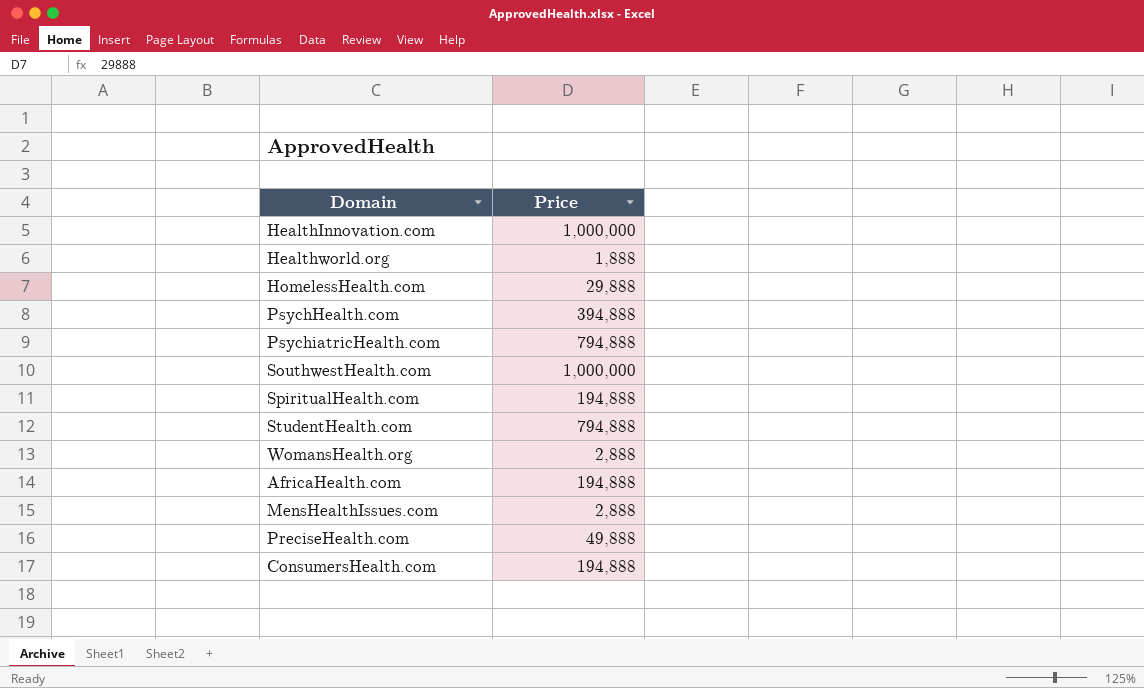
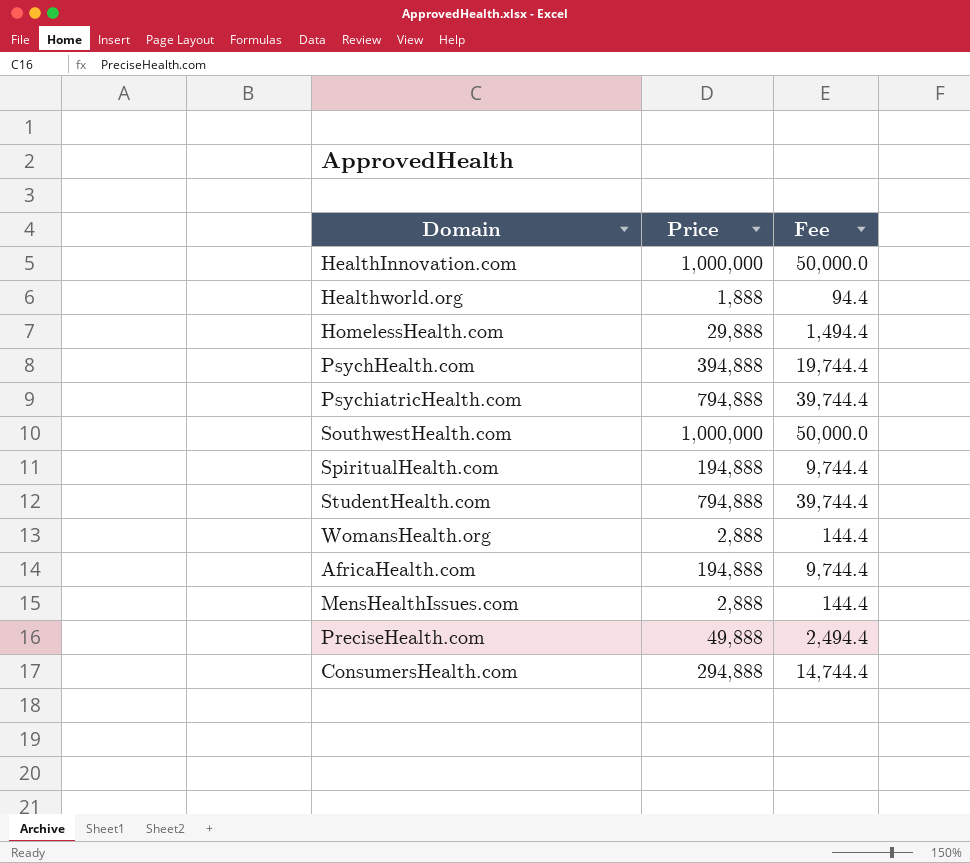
column Fee | formula: none -> [Price] * 0.05
ConsumersHealth.com | Price: 194,888 -> 294,888

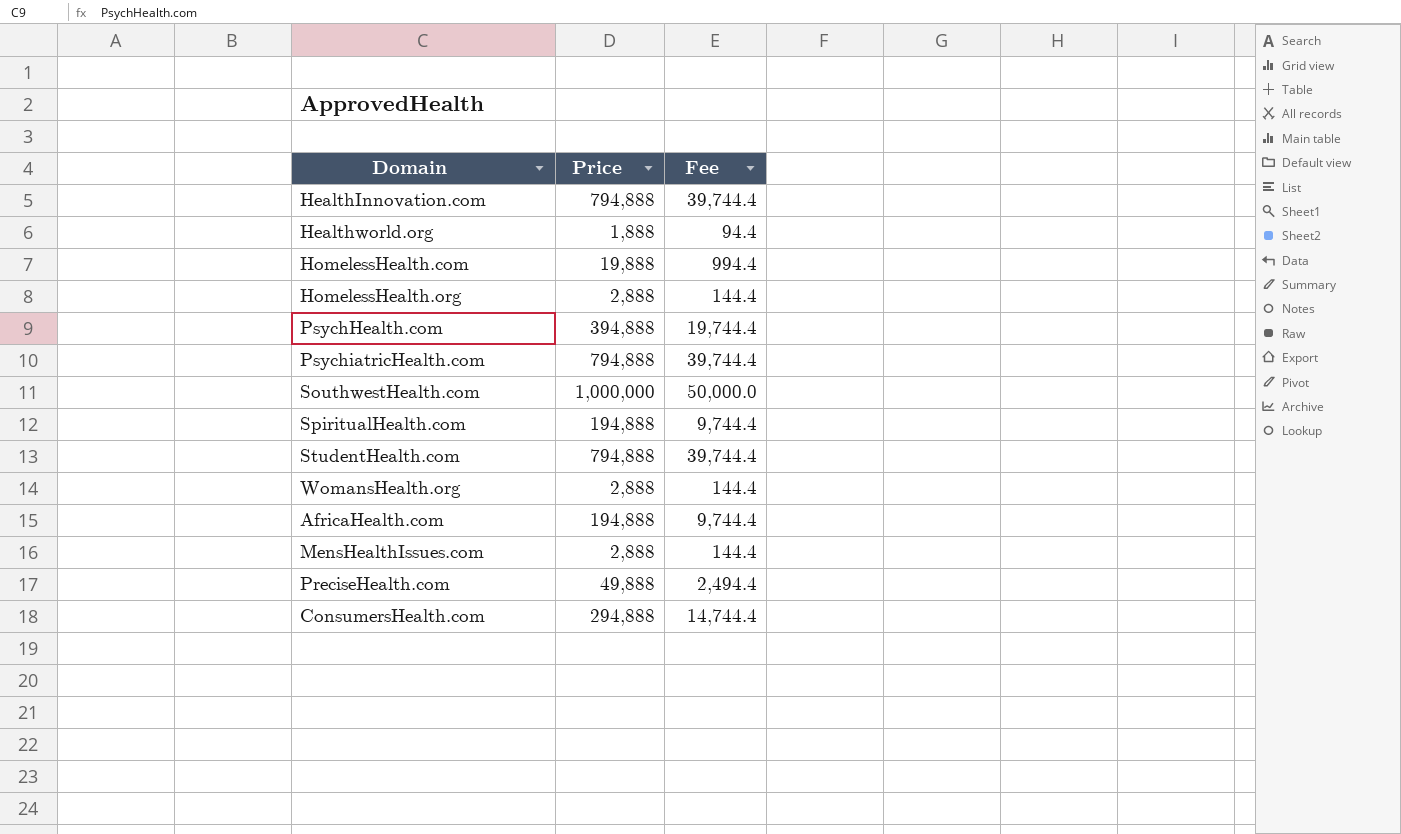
HealthInnovation.com | Price: 1,000,000 -> 794,888
HealthInnovation.com | Fee: 50,000.0 -> 39,744.4
HomelessHealth.com | Price: 29,888 -> 19,888
HomelessHealth.com | Fee: 1,494.4 -> 994.4
row HomelessHealth.org: none -> 2,888 | 144.4

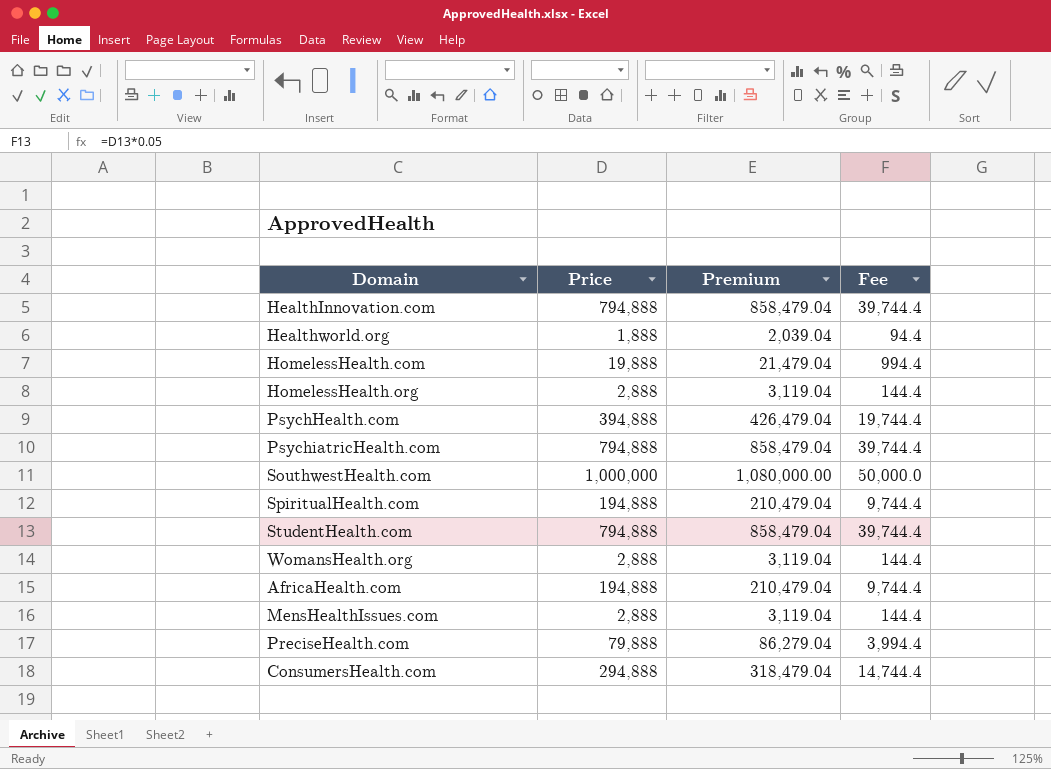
column Premium | formula: none -> [Price] * 1.08
PreciseHealth.com | Price: 49,888 -> 79,888
PreciseHealth.com | Fee: 2,494.4 -> 3,994.4

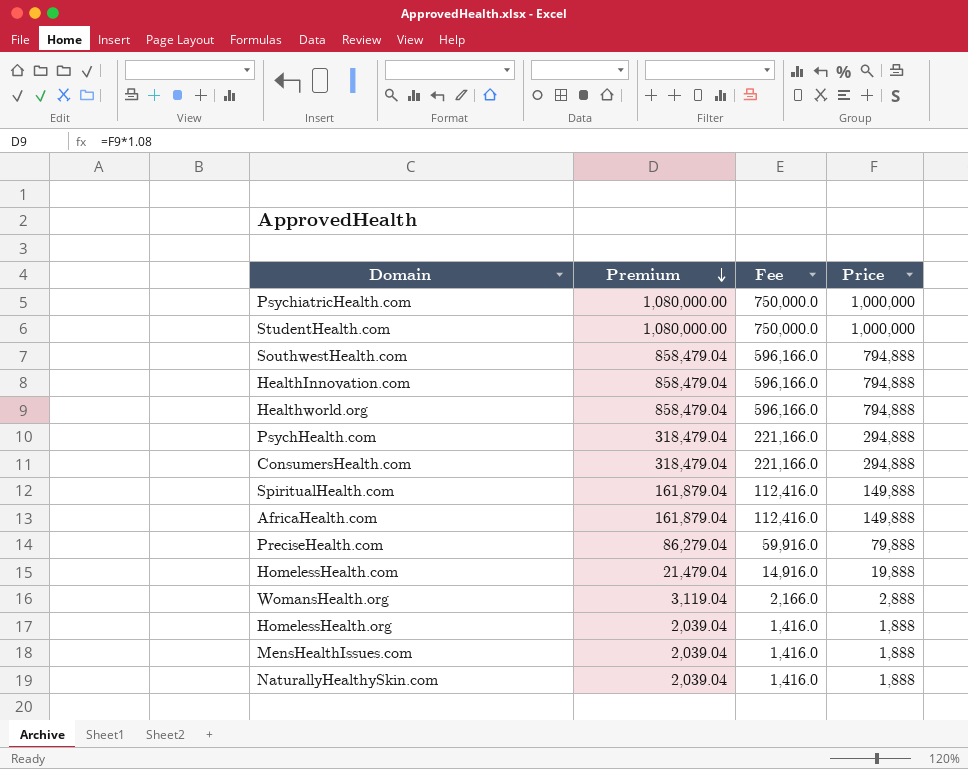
row order: none -> Premium descending
column Fee | formula: [Price] * 0.05 -> [Price] * 0.75
column Price | position: 2 -> 4
PsychiatricHealth.com | Premium: 858,479.04 -> 1,080,000.00
PsychiatricHealth.com | Price: 794,888 -> 1,000,000
StudentHealth.com | Premium: 858,479.04 -> 1,080,000.00
StudentHealth.com | Price: 794,888 -> 1,000,000
SouthwestHealth.com | Premium: 1,080,000.00 -> 858,479.04
SouthwestHealth.com | Price: 1,000,000 -> 794,888
Healthworld.org | Premium: 2,039.04 -> 858,479.04
Healthworld.org | Price: 1,888 -> 794,888
PsychHealth.com | Premium: 426,479.04 -> 318,479.04
PsychHealth.com | Price: 394,888 -> 294,888
SpiritualHealth.com | Premium: 210,479.04 -> 161,879.04
SpiritualHealth.com | Price: 194,888 -> 149,888
AfricaHealth.com | Premium: 210,479.04 -> 161,879.04
AfricaHealth.com | Price: 194,888 -> 149,888
HomelessHealth.org | Premium: 3,119.04 -> 2,039.04
HomelessHealth.org | Price: 2,888 -> 1,888
MensHealthIssues.com | Premium: 3,119.04 -> 2,039.04
MensHealthIssues.com | Price: 2,888 -> 1,888
row NaturallyHealthySkin.com: none -> 2,039.04 | 1,416.0 | 1,888

